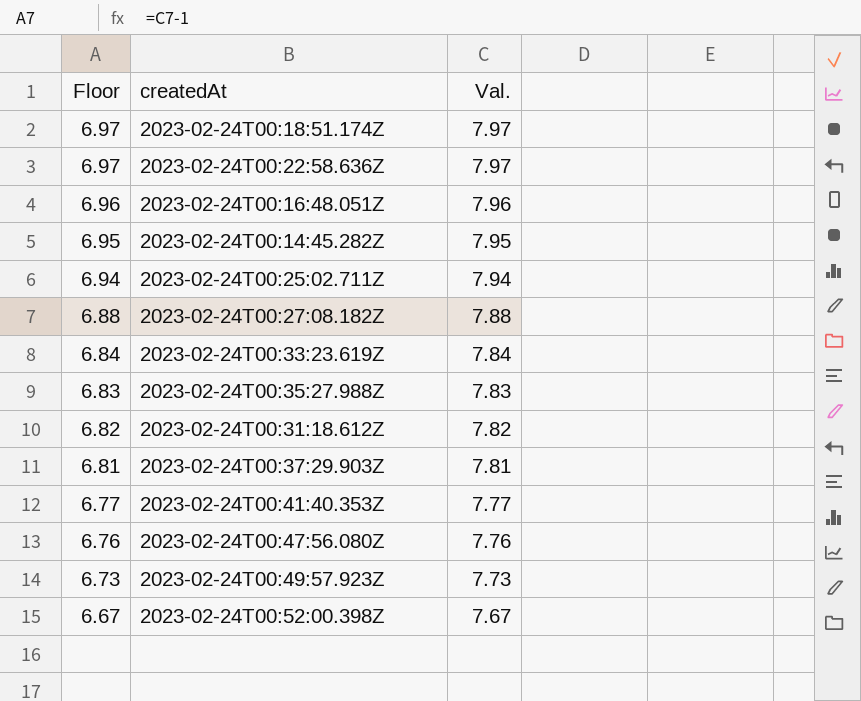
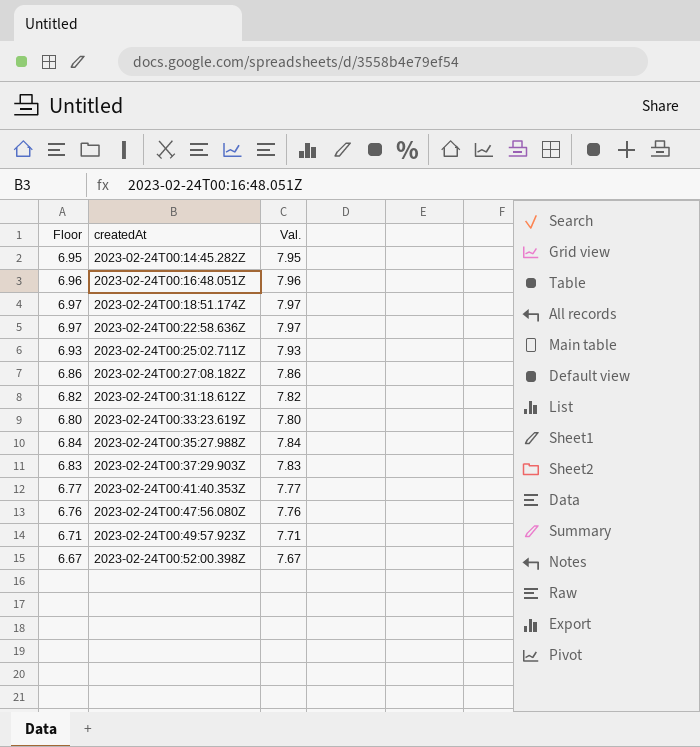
row order: Floor descending -> createdAt ascending
2023-02-24T00:25:02.711Z | Floor: 6.94 -> 6.93
2023-02-24T00:25:02.711Z | Val.: 7.94 -> 7.93
2023-02-24T00:27:08.182Z | Floor: 6.88 -> 6.86
2023-02-24T00:27:08.182Z | Val.: 7.88 -> 7.86
2023-02-24T00:33:23.619Z | Floor: 6.84 -> 6.80
2023-02-24T00:33:23.619Z | Val.: 7.84 -> 7.80
2023-02-24T00:35:27.988Z | Floor: 6.83 -> 6.84
2023-02-24T00:35:27.988Z | Val.: 7.83 -> 7.84
2023-02-24T00:37:29.903Z | Floor: 6.81 -> 6.83
2023-02-24T00:37:29.903Z | Val.: 7.81 -> 7.83
2023-02-24T00:49:57.923Z | Floor: 6.73 -> 6.71
2023-02-24T00:49:57.923Z | Val.: 7.73 -> 7.71

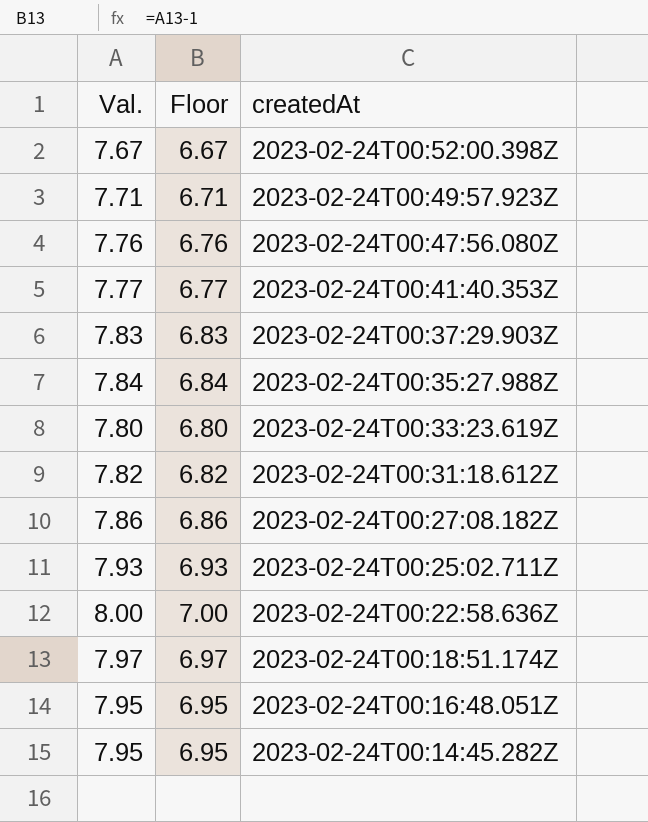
row order: createdAt ascending -> createdAt descending
column Val. | position: 3 -> 1
2023-02-24T00:22:58.636Z | Val.: 7.97 -> 8.00
2023-02-24T00:22:58.636Z | Floor: 6.97 -> 7.00
2023-02-24T00:16:48.051Z | Val.: 7.96 -> 7.95
2023-02-24T00:16:48.051Z | Floor: 6.96 -> 6.95

